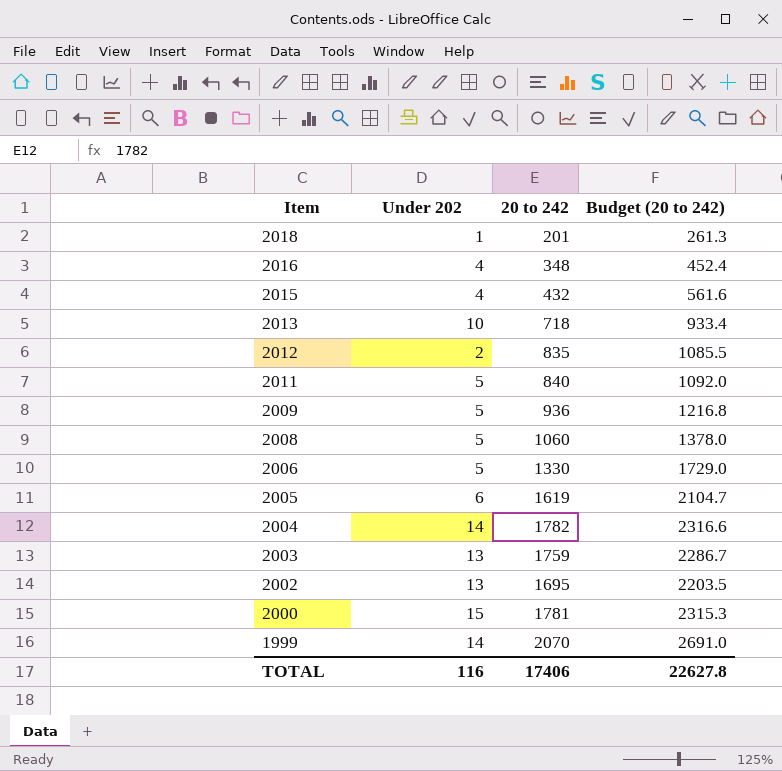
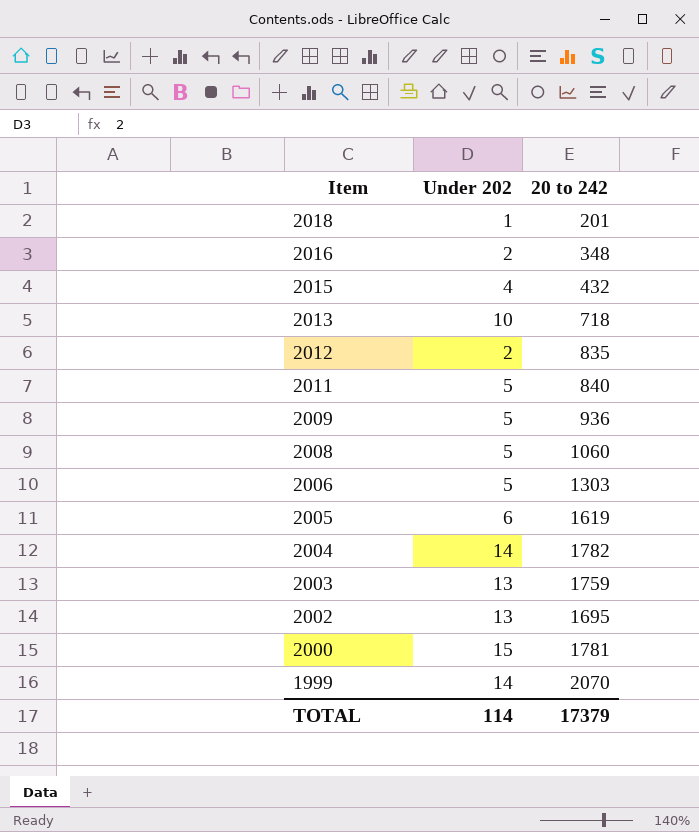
column Budget (20 to 242) | formula: [20 to 242] * 1.3 -> none
2016 | Under 202: 4 -> 2
2006 | 20 to 242: 1330 -> 1303
TOTAL | Under 202: 116 -> 114
TOTAL | 20 to 242: 17406 -> 17379

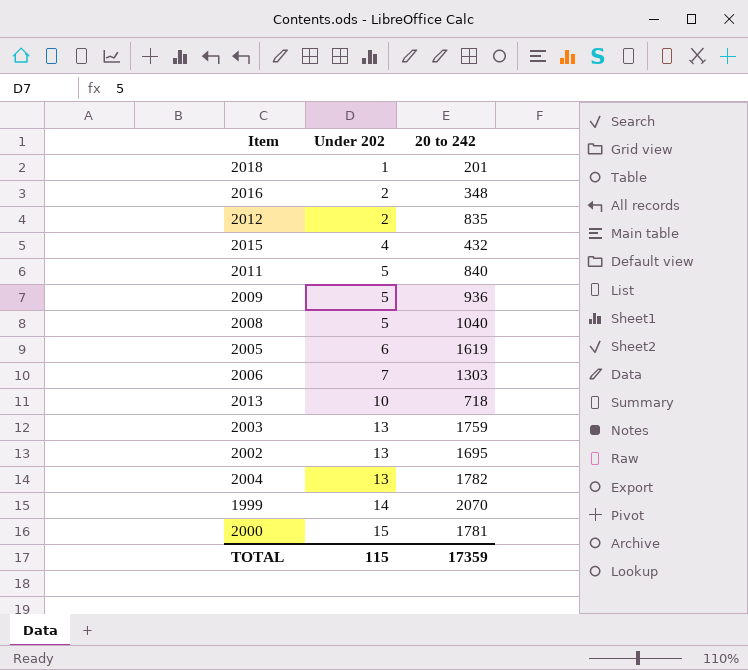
row order: Item descending -> Under 202 ascending
2008 | 20 to 242: 1060 -> 1040
2006 | Under 202: 5 -> 7
2004 | Under 202: 14 -> 13
TOTAL | Under 202: 114 -> 115
TOTAL | 20 to 242: 17379 -> 17359

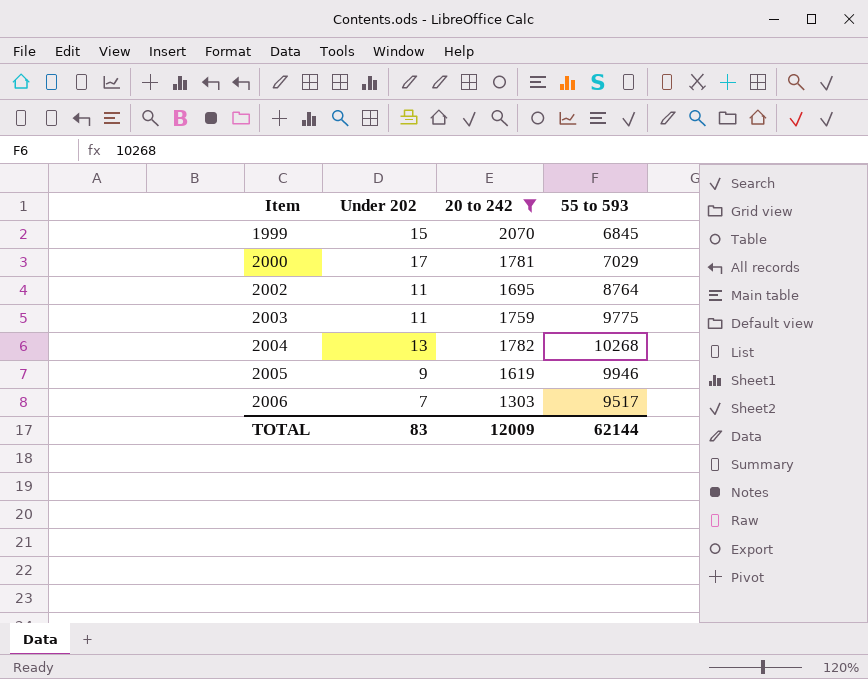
filter: none -> 20 to 242 >= 1303
row order: Under 202 ascending -> Item ascending
column 55 to 593 | position: none -> 4
1999 | Under 202: 14 -> 15
2000 | Under 202: 15 -> 17
2002 | Under 202: 13 -> 11
2003 | Under 202: 13 -> 11
2005 | Under 202: 6 -> 9
TOTAL | Under 202: 115 -> 83
TOTAL | 20 to 242: 17359 -> 12009

